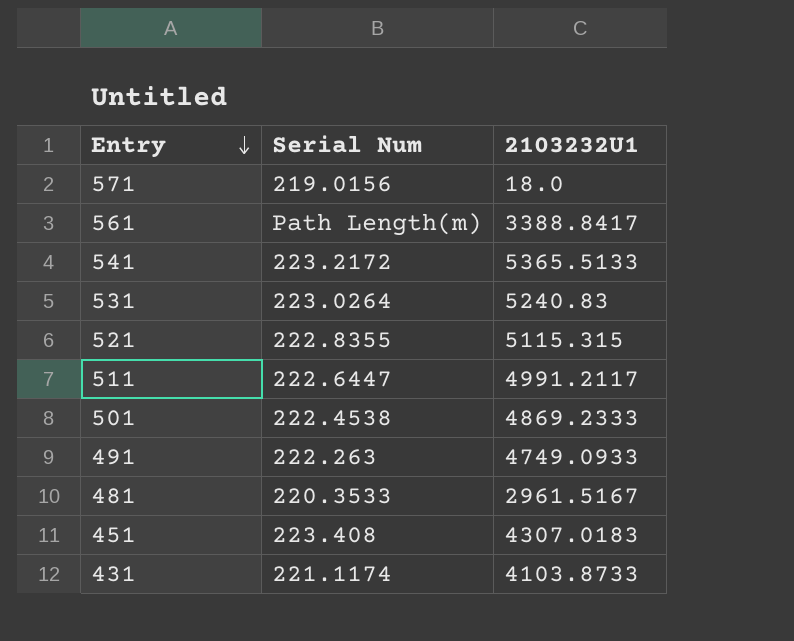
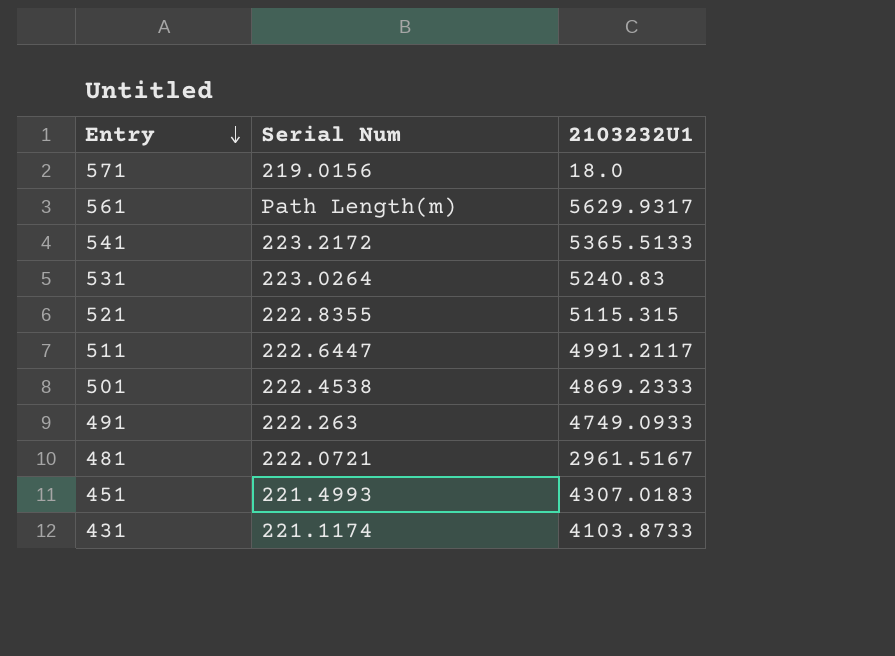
561 | 2103232U1: 3388.8417 -> 5629.9317
481 | Serial Num: 220.3533 -> 222.0721
451 | Serial Num: 223.408 -> 221.4993

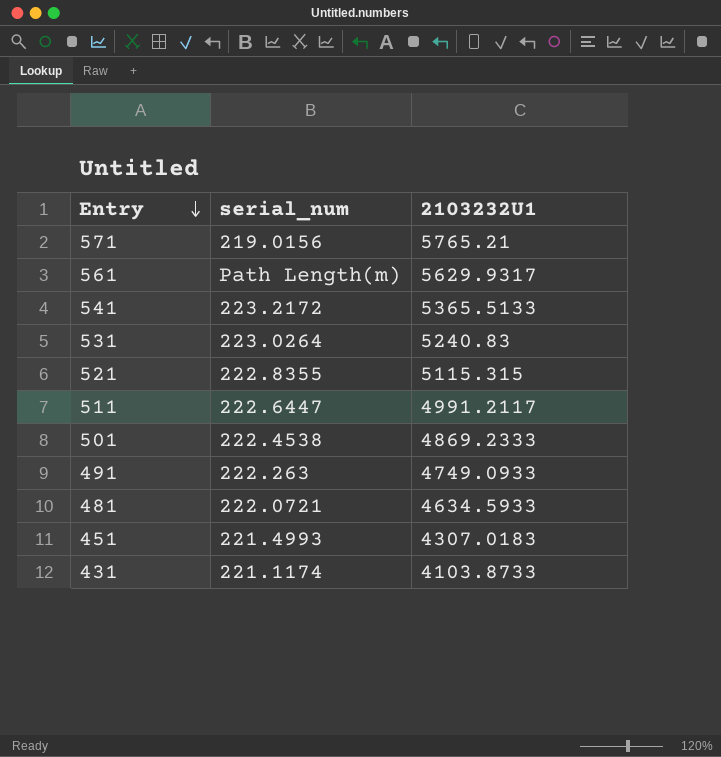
column name: Serial Num -> serial_num
571 | 2103232U1: 18.0 -> 5765.21
481 | 2103232U1: 2961.5167 -> 4634.5933

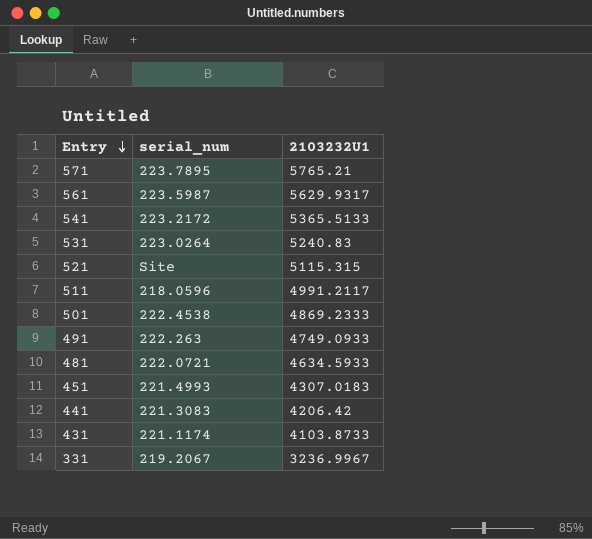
571 | serial_num: 219.0156 -> 223.7895
561 | serial_num: Path Length(m) -> 223.5987
521 | serial_num: 222.8355 -> Site
511 | serial_num: 222.6447 -> 218.0596
row 441: none -> 221.3083 | 4206.42
row 331: none -> 219.2067 | 3236.9967

